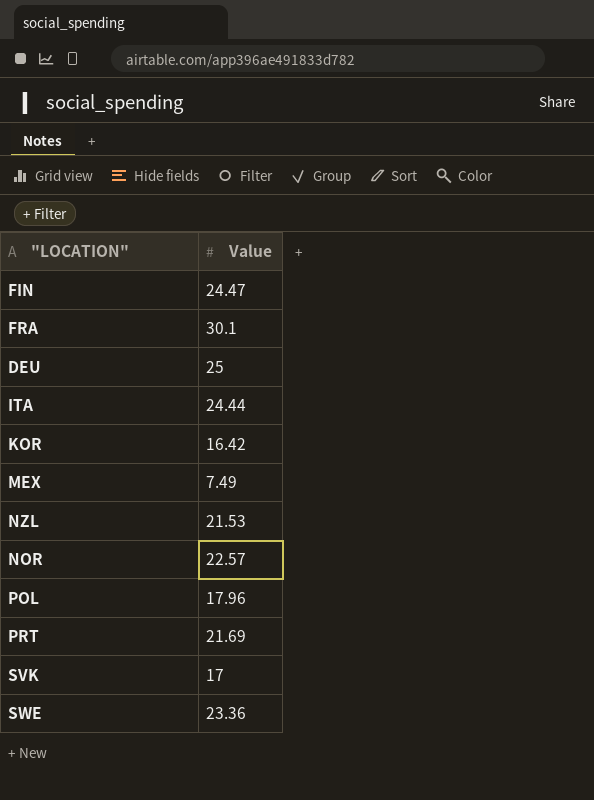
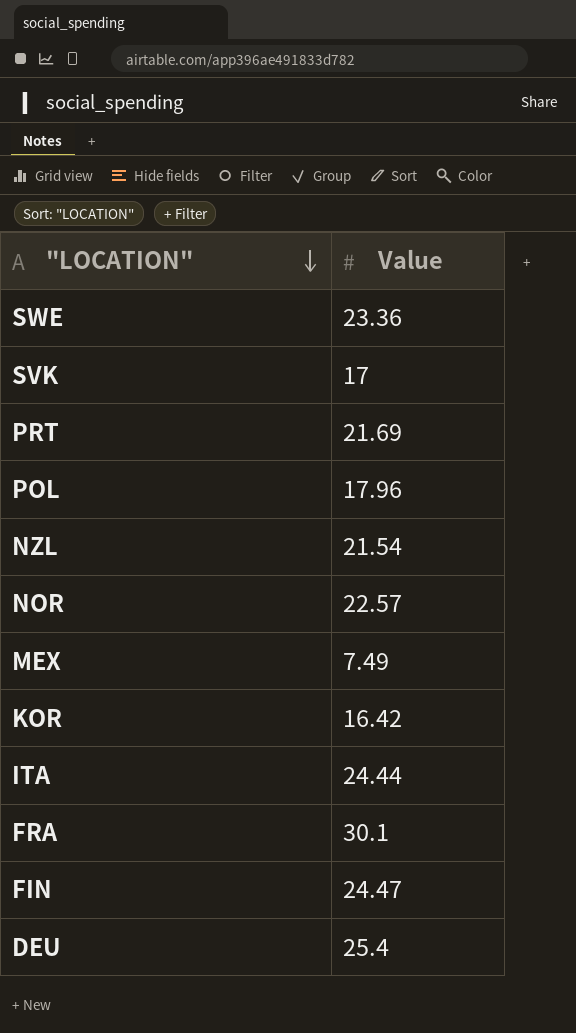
row order: none -> "LOCATION" descending
NZL | Value: 21.53 -> 21.54
DEU | Value: 25 -> 25.4

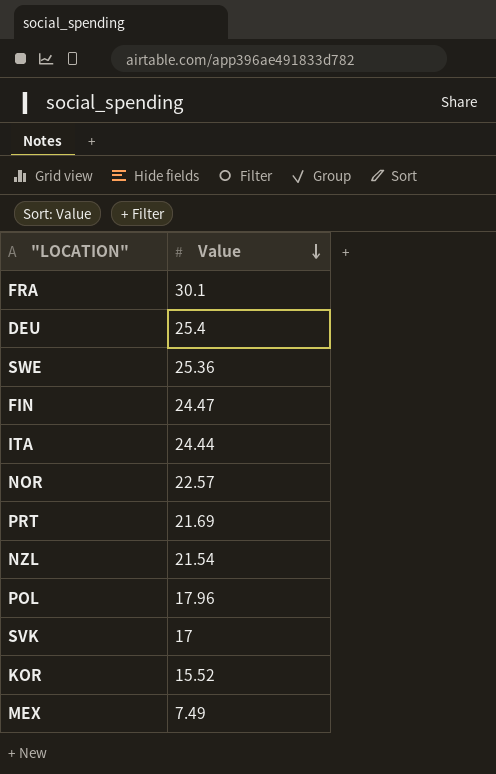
row order: "LOCATION" descending -> Value descending
SWE | Value: 23.36 -> 25.36
KOR | Value: 16.42 -> 15.52

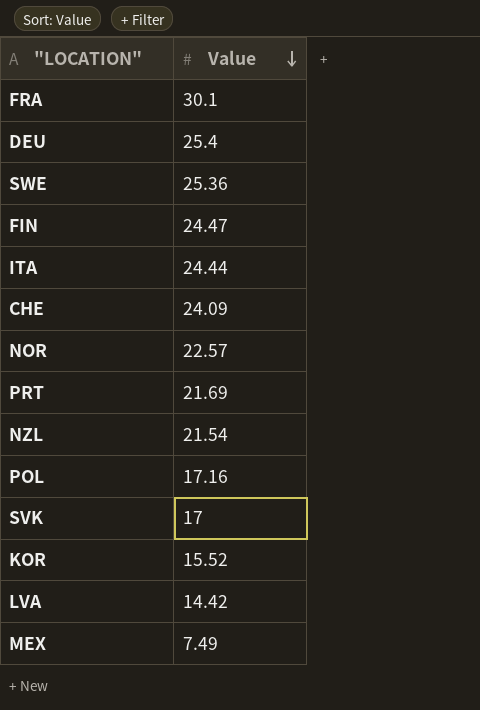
row CHE: none -> 24.09
POL | Value: 17.96 -> 17.16
row LVA: none -> 14.42

